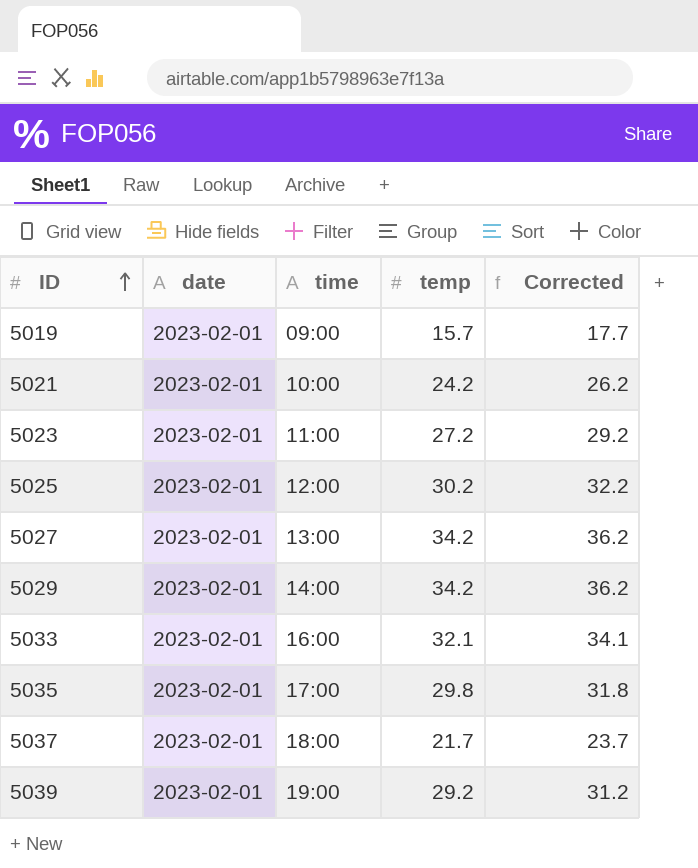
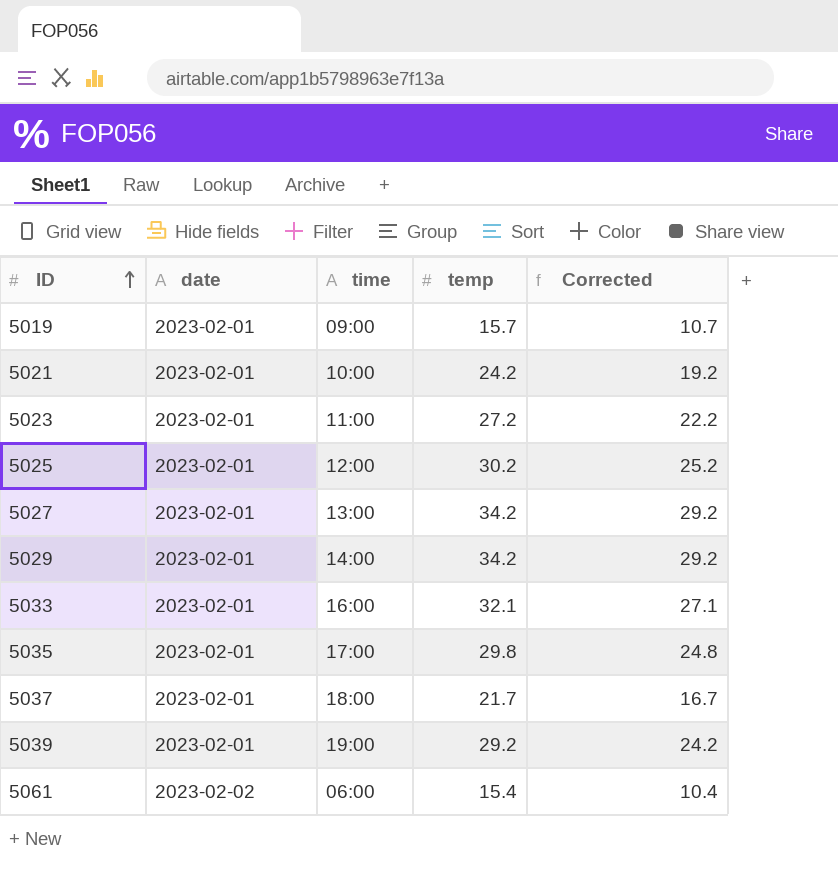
column Corrected | formula: [temp] + 2 -> [temp] - 5
row 5061: none -> 2023-02-02 | 06:00 | 15.4 | 10.4

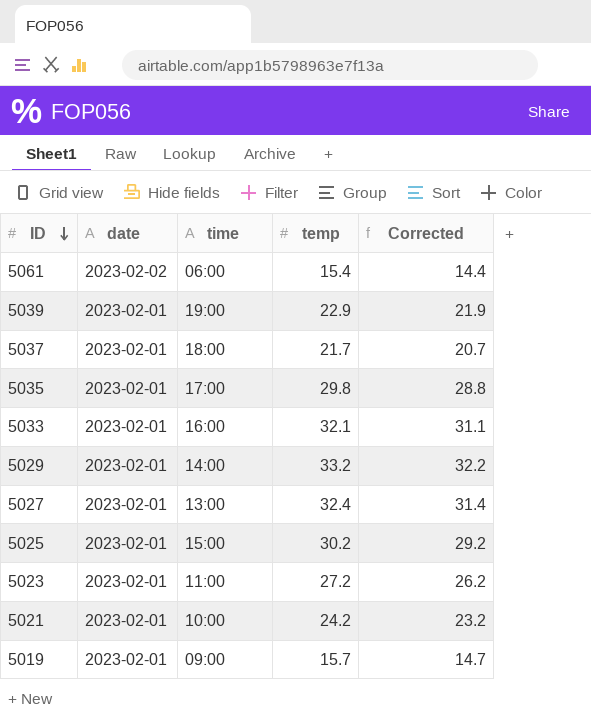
row order: ID ascending -> ID descending
column Corrected | formula: [temp] - 5 -> [temp] - 1
5039 | temp: 29.2 -> 22.9
5029 | temp: 34.2 -> 33.2
5027 | temp: 34.2 -> 32.4
5025 | time: 12:00 -> 15:00

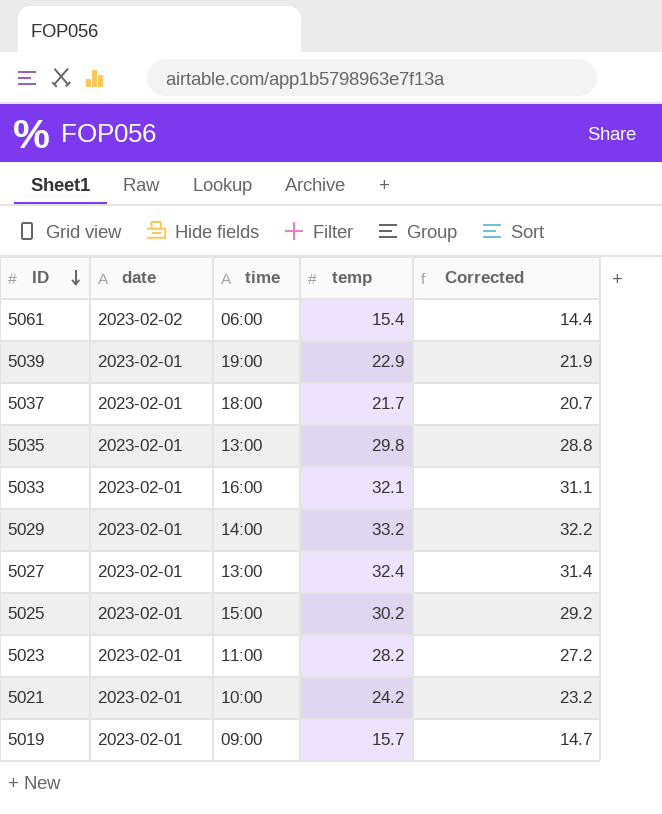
5035 | time: 17:00 -> 13:00
5023 | temp: 27.2 -> 28.2
5023 | Corrected: 26.2 -> 27.2

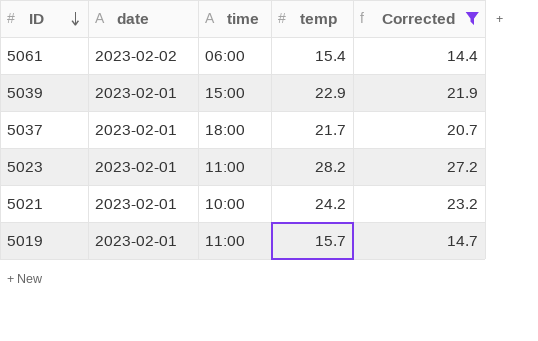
filter: none -> Corrected <= 27.2
5039 | time: 19:00 -> 15:00
5019 | time: 09:00 -> 11:00

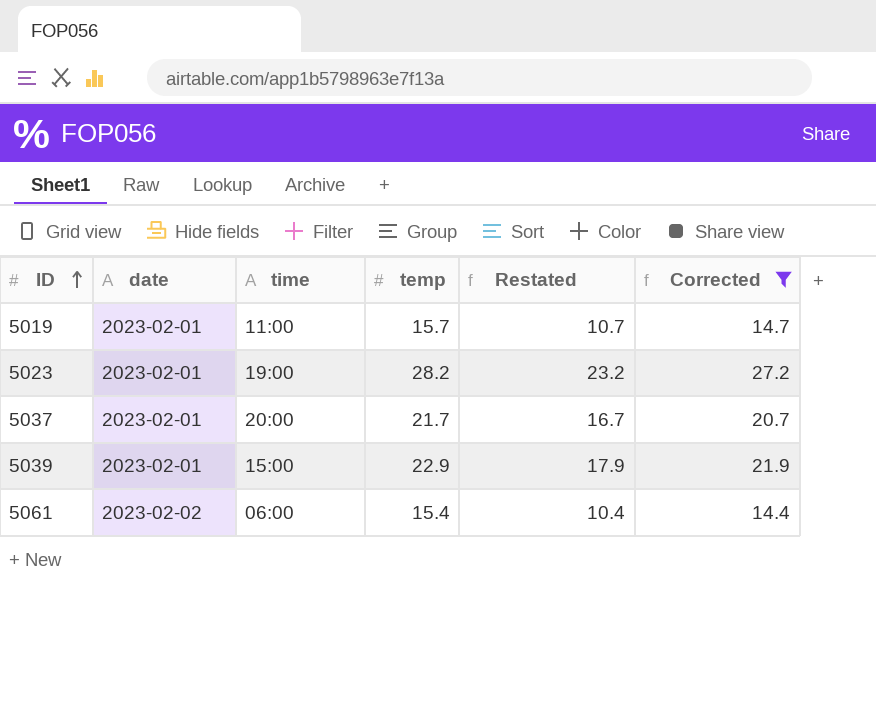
row order: ID descending -> ID ascending
column Restated | formula: none -> [temp] - 5
row 5021: 2023-02-01 | 10:00 | 24.2 | 23.2 -> none
5023 | time: 11:00 -> 19:00
5037 | time: 18:00 -> 20:00

